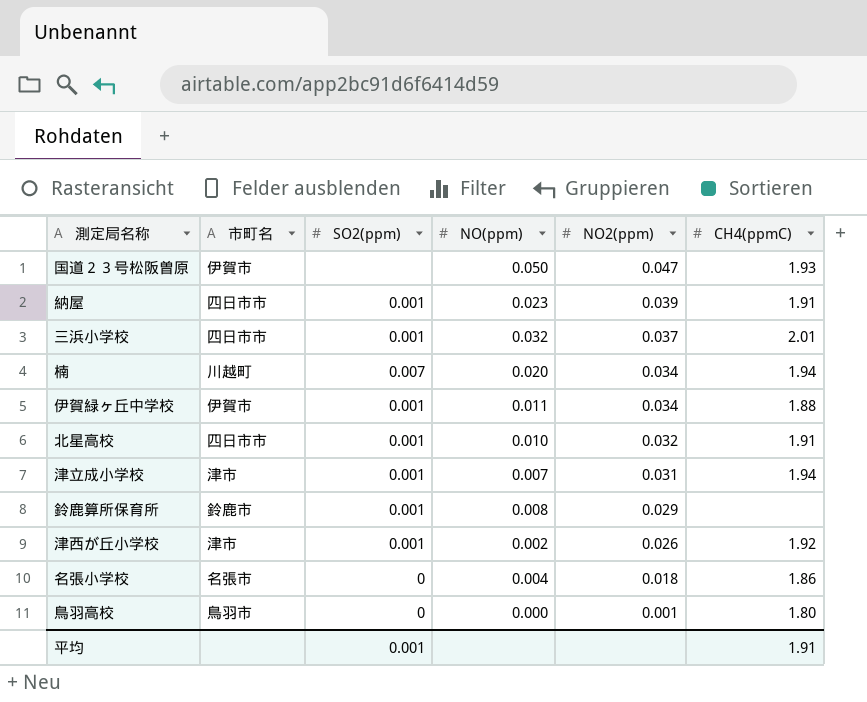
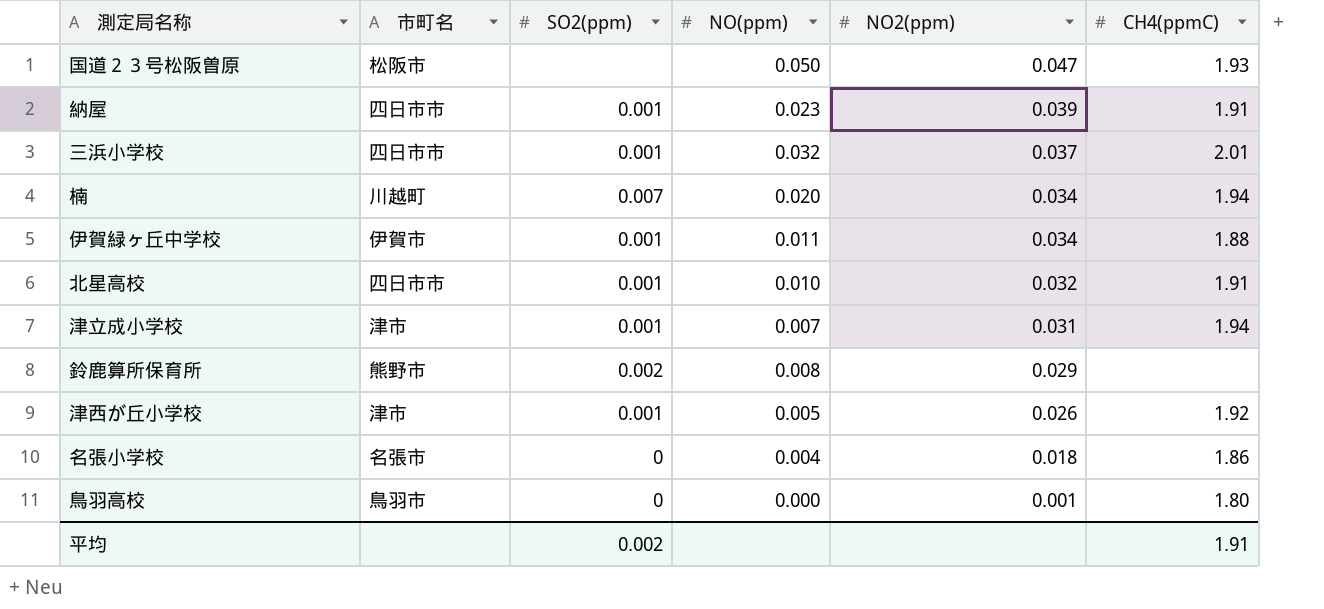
国道２３号松阪曽原 | 市町名: 伊賀市 -> 松阪市
鈴鹿算所保育所 | 市町名: 鈴鹿市 -> 熊野市
鈴鹿算所保育所 | SO2(ppm): 0.001 -> 0.002
津西が丘小学校 | NO(ppm): 0.002 -> 0.005
平均 | SO2(ppm): 0.001 -> 0.002

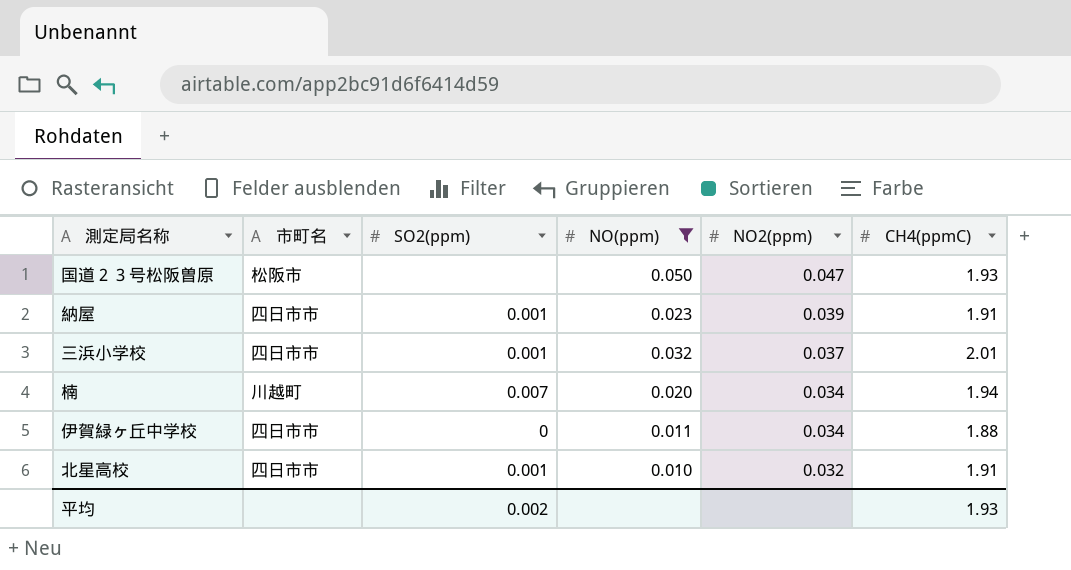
filter: none -> NO(ppm) >= 0.010
伊賀緑ヶ丘中学校 | 市町名: 伊賀市 -> 四日市市
伊賀緑ヶ丘中学校 | SO2(ppm): 0.001 -> 0
平均 | CH4(ppmC): 1.91 -> 1.93

